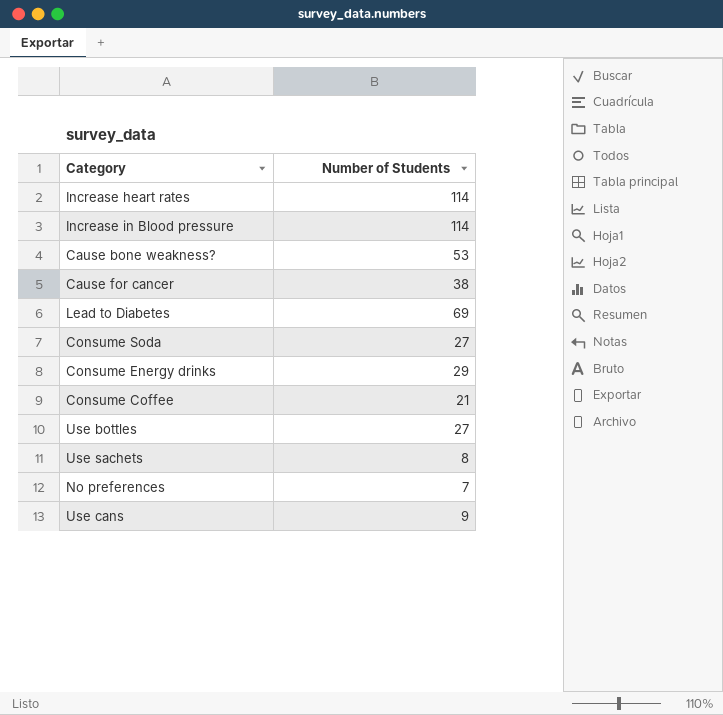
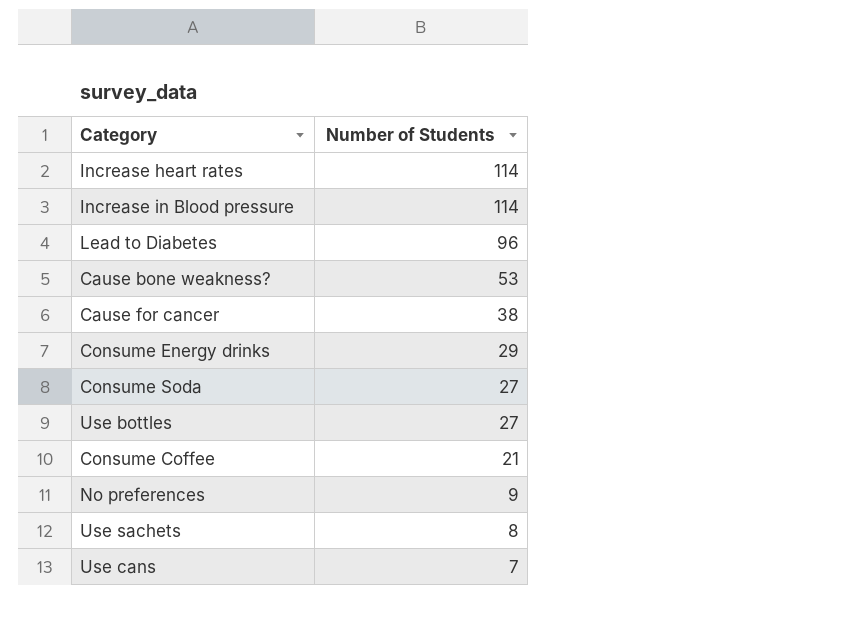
row order: none -> Number of Students descending
Lead to Diabetes | Number of Students: 69 -> 96
No preferences | Number of Students: 7 -> 9
Use cans | Number of Students: 9 -> 7

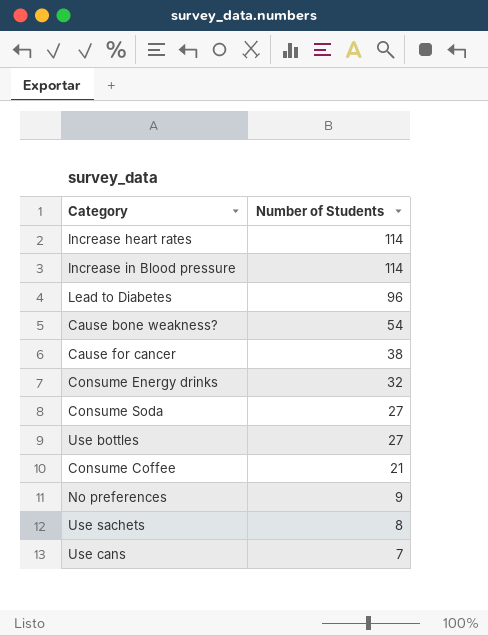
Cause bone weakness? | Number of Students: 53 -> 54
Consume Energy drinks | Number of Students: 29 -> 32

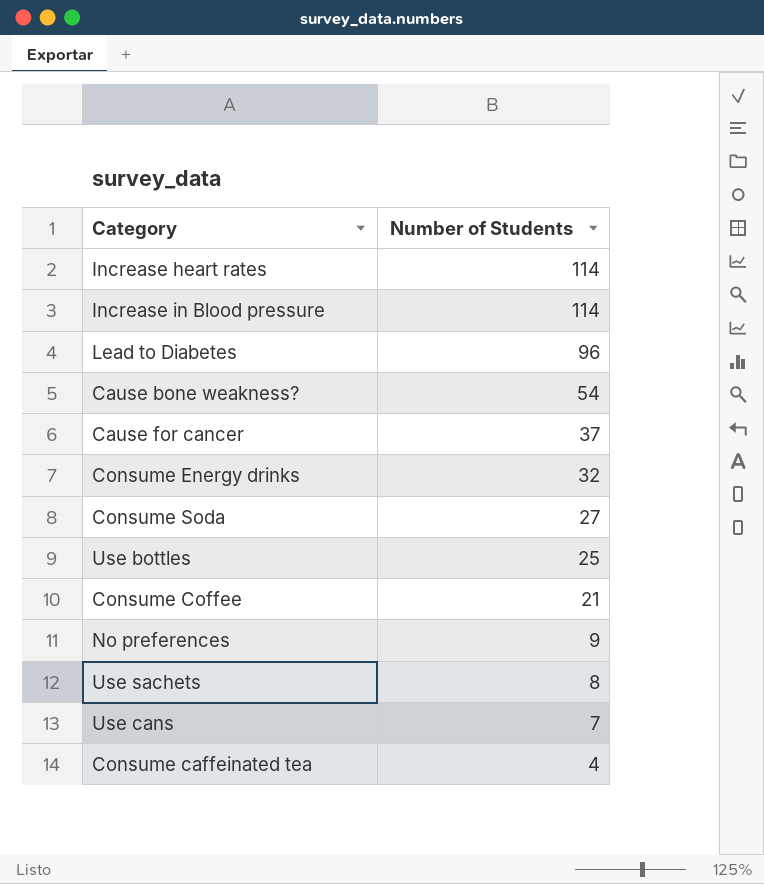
Cause for cancer | Number of Students: 38 -> 37
Use bottles | Number of Students: 27 -> 25
row Consume caffeinated tea: none -> 4

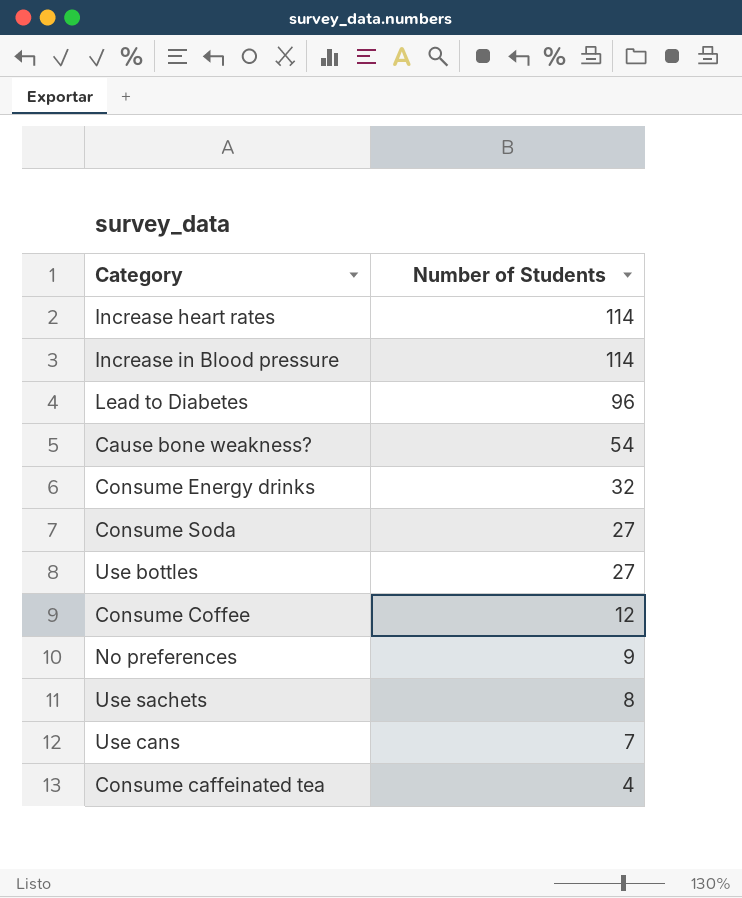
row Cause for cancer: 37 -> none
Use bottles | Number of Students: 25 -> 27
Consume Coffee | Number of Students: 21 -> 12

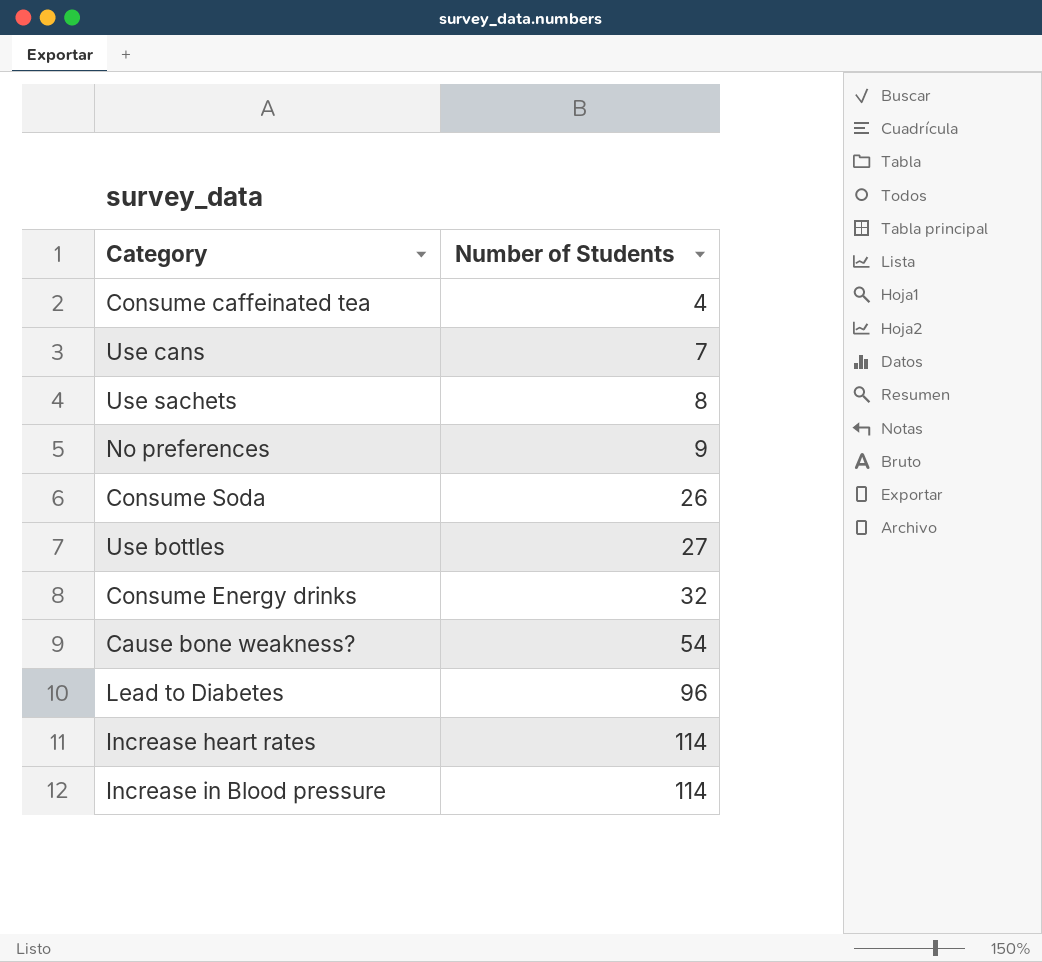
row order: Number of Students descending -> Number of Students ascending
row Consume Coffee: 12 -> none
Consume Soda | Number of Students: 27 -> 26

